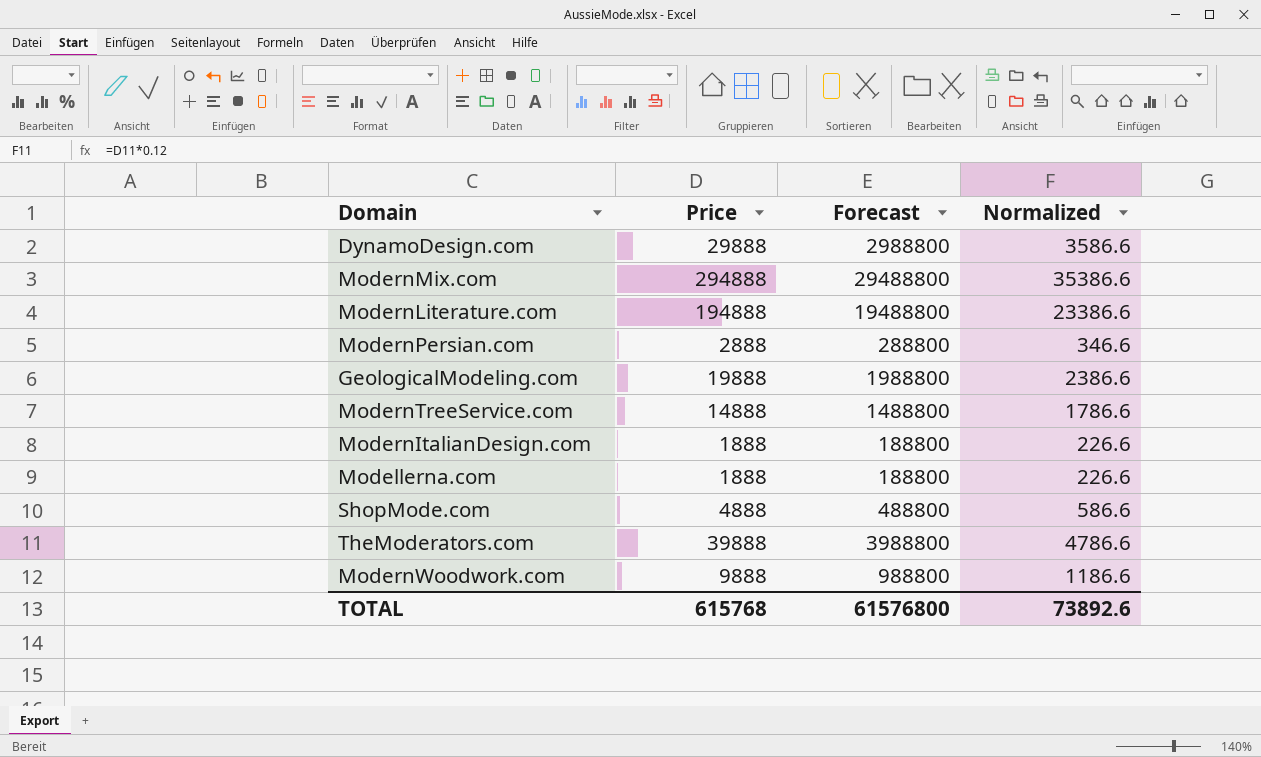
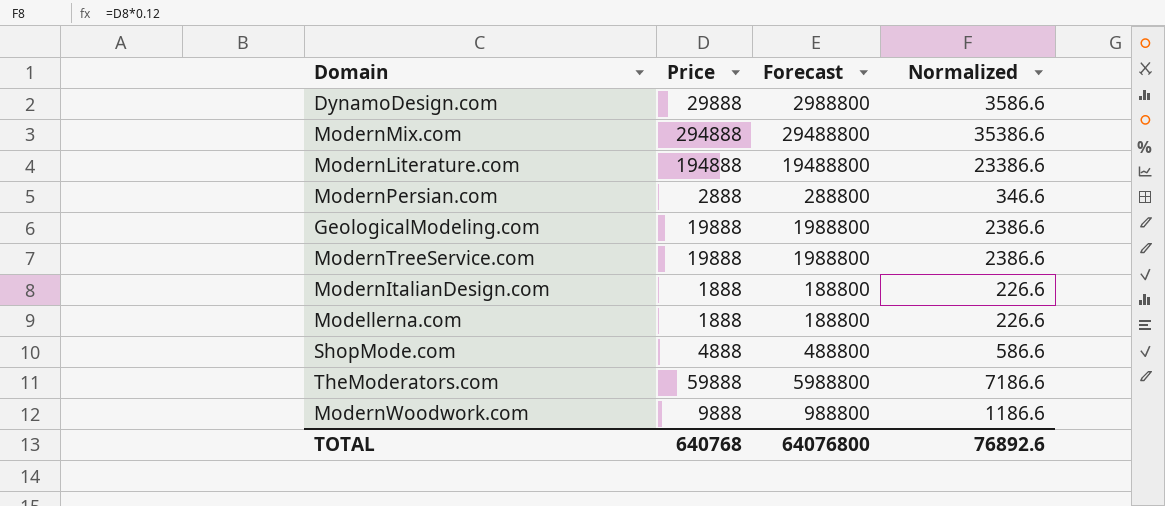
ModernTreeService.com | Price: 14888 -> 19888
ModernTreeService.com | Forecast: 1488800 -> 1988800
ModernTreeService.com | Normalized: 1786.6 -> 2386.6
TheModerators.com | Price: 39888 -> 59888
TheModerators.com | Forecast: 3988800 -> 5988800
TheModerators.com | Normalized: 4786.6 -> 7186.6
TOTAL | Price: 615768 -> 640768
TOTAL | Forecast: 61576800 -> 64076800
TOTAL | Normalized: 73892.6 -> 76892.6

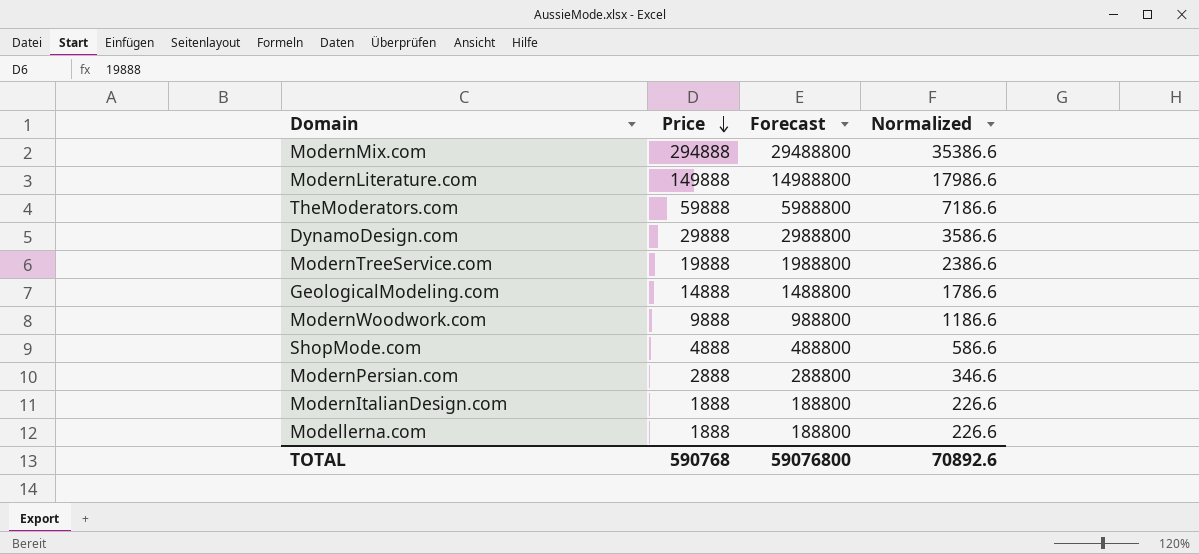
row order: none -> Price descending
ModernLiterature.com | Price: 194888 -> 149888
ModernLiterature.com | Forecast: 19488800 -> 14988800
ModernLiterature.com | Normalized: 23386.6 -> 17986.6
GeologicalModeling.com | Price: 19888 -> 14888
GeologicalModeling.com | Forecast: 1988800 -> 1488800
GeologicalModeling.com | Normalized: 2386.6 -> 1786.6
TOTAL | Price: 640768 -> 590768
TOTAL | Forecast: 64076800 -> 59076800
TOTAL | Normalized: 76892.6 -> 70892.6

